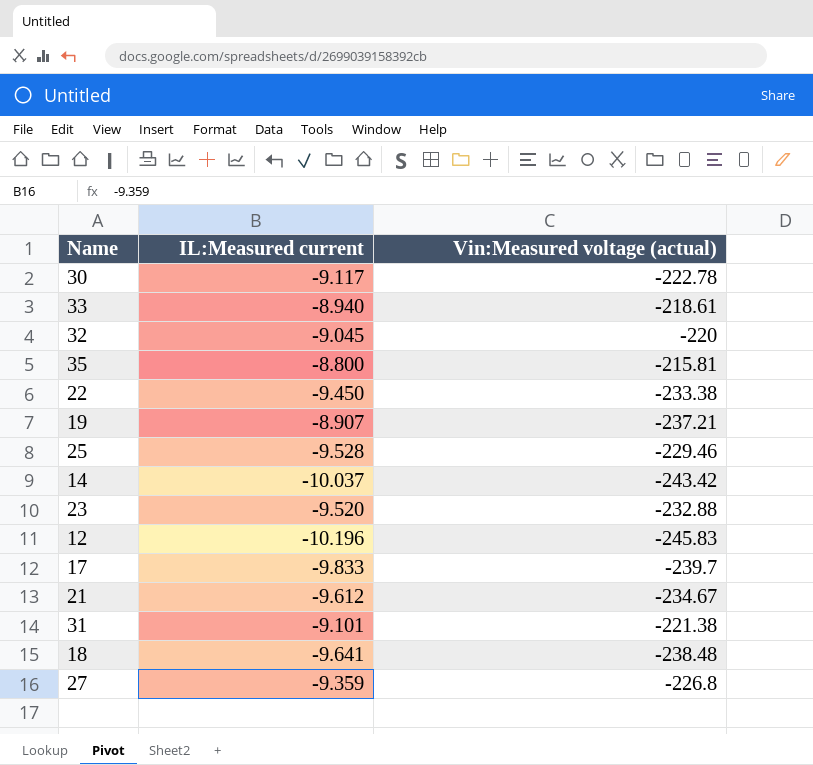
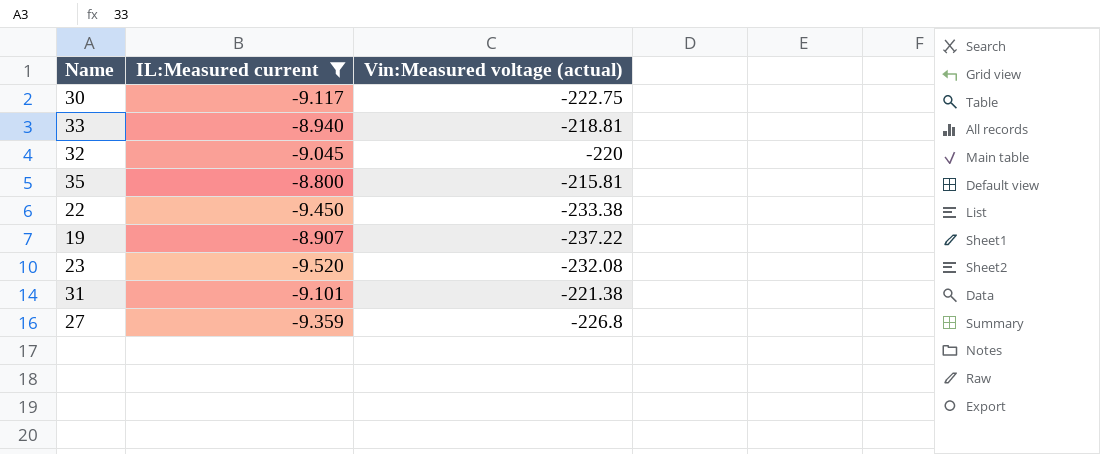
filter: none -> IL:Measured current >= -9.520
30 | Vin:Measured voltage (actual): -222.78 -> -222.75
33 | Vin:Measured voltage (actual): -218.61 -> -218.81
19 | Vin:Measured voltage (actual): -237.21 -> -237.22
23 | Vin:Measured voltage (actual): -232.88 -> -232.08

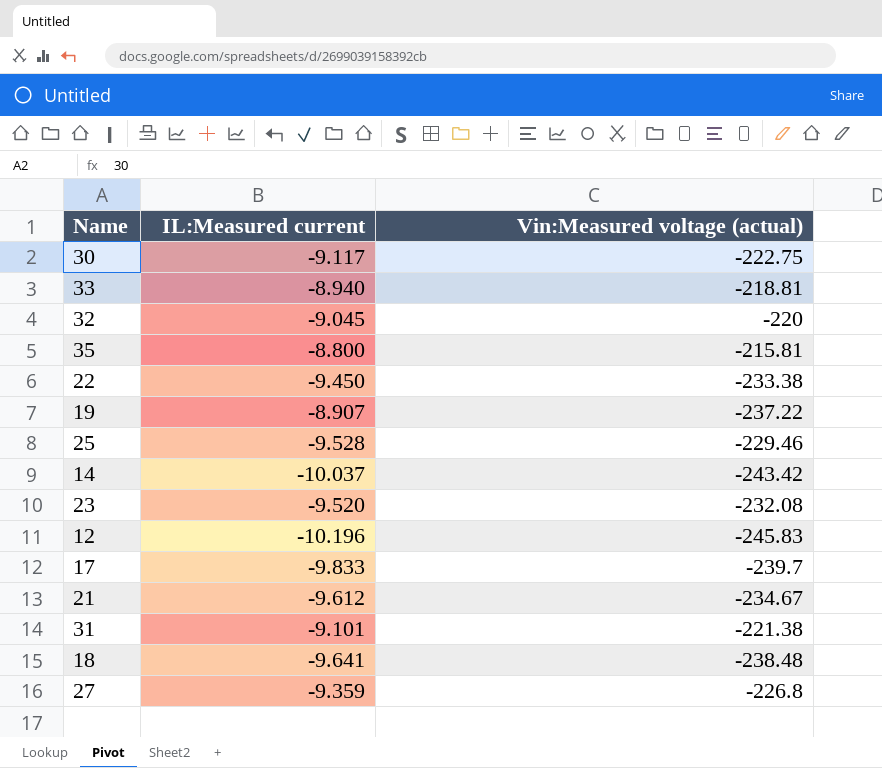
filter: IL:Measured current >= -9.520 -> none

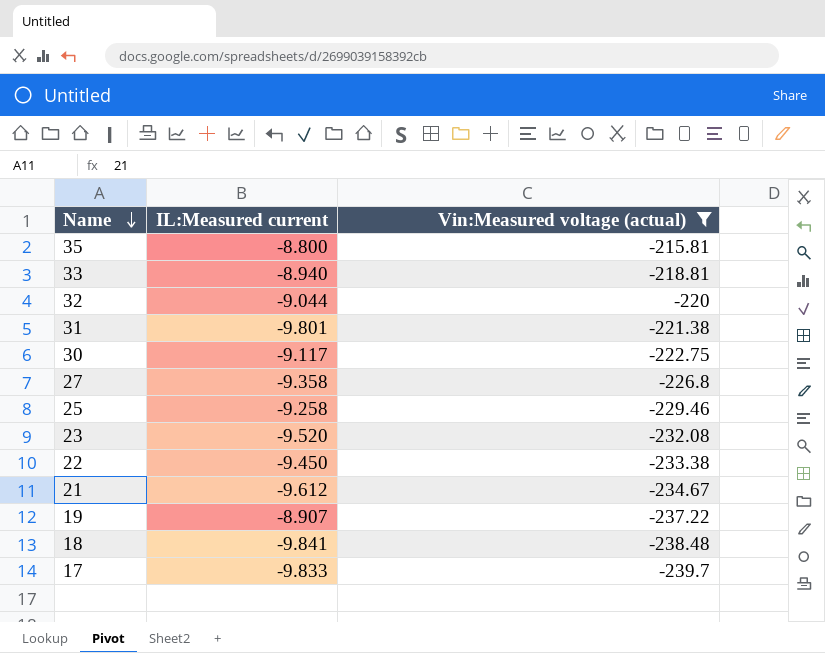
filter: none -> Vin:Measured voltage (actual) >= -239.7
row order: none -> Name descending
32 | IL:Measured current: -9.045 -> -9.044
31 | IL:Measured current: -9.101 -> -9.801
27 | IL:Measured current: -9.359 -> -9.358
25 | IL:Measured current: -9.528 -> -9.258
18 | IL:Measured current: -9.641 -> -9.841

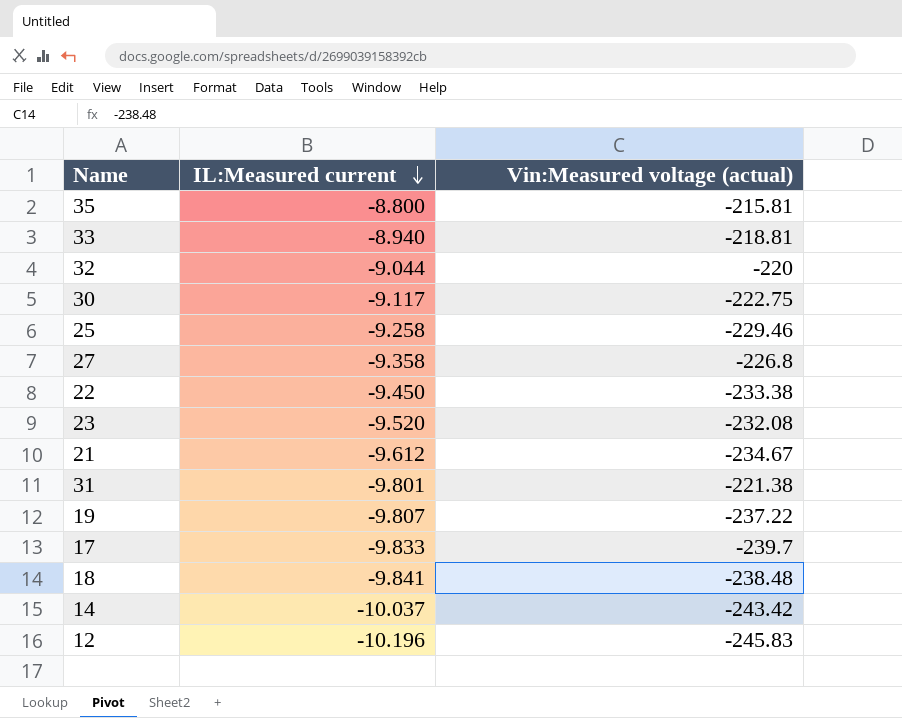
filter: Vin:Measured voltage (actual) >= -239.7 -> none
row order: Name descending -> IL:Measured current descending
19 | IL:Measured current: -8.907 -> -9.807

